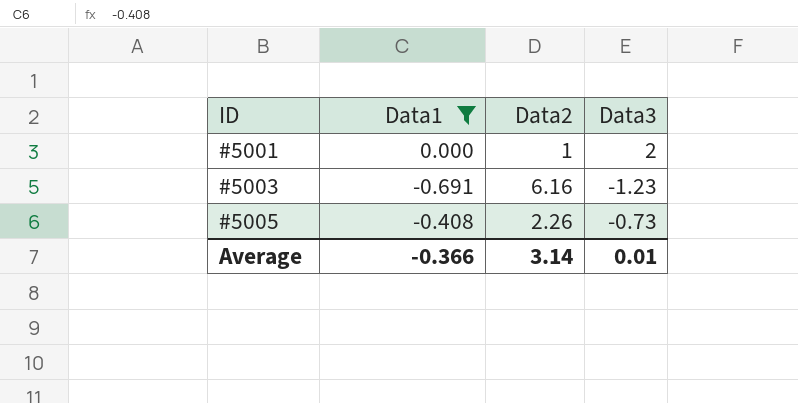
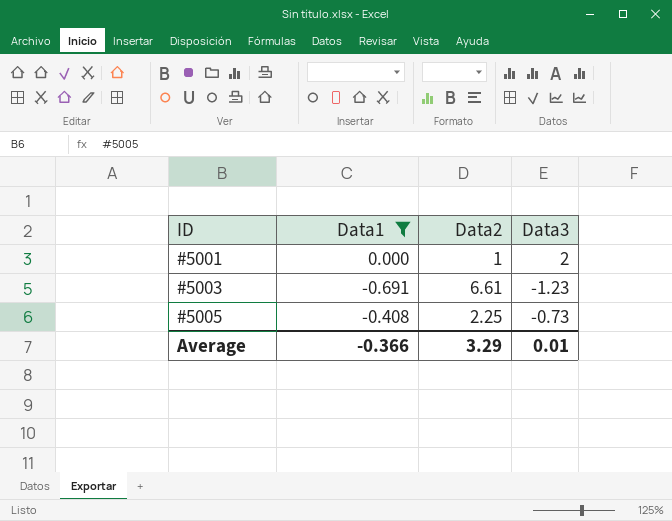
#5003 | Data2: 6.16 -> 6.61
#5005 | Data2: 2.26 -> 2.25
Average | Data2: 3.14 -> 3.29

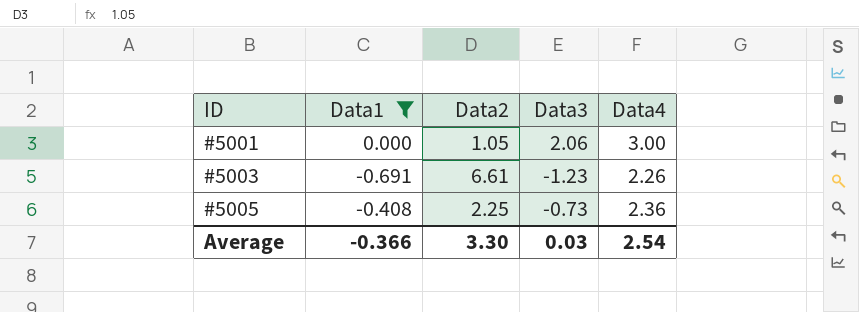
column Data4 | position: none -> 5
#5001 | Data2: 1 -> 1.05
#5001 | Data3: 2 -> 2.06
Average | Data2: 3.29 -> 3.30
Average | Data3: 0.01 -> 0.03

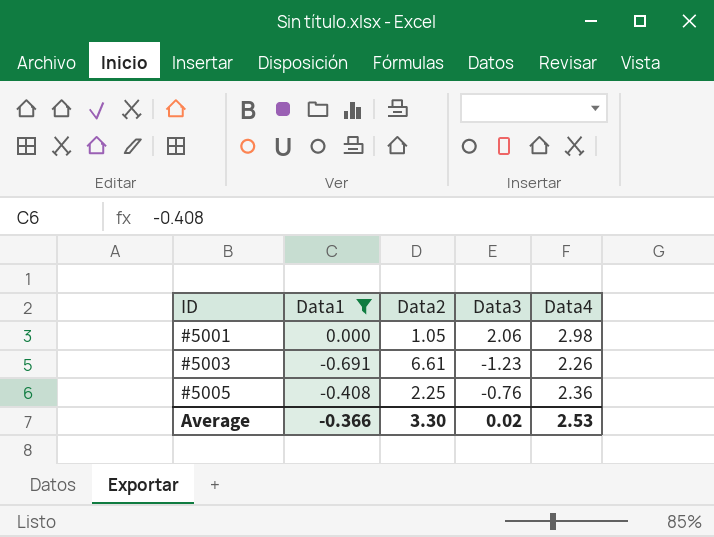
#5001 | Data4: 3.00 -> 2.98
#5005 | Data3: -0.73 -> -0.76
Average | Data3: 0.03 -> 0.02
Average | Data4: 2.54 -> 2.53

